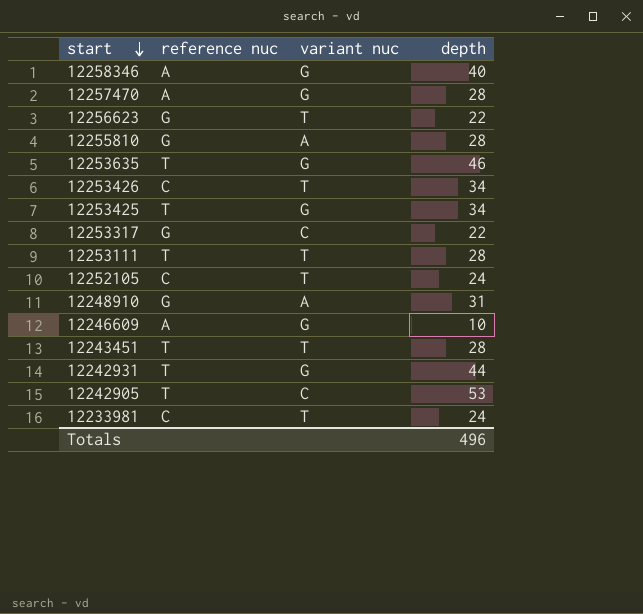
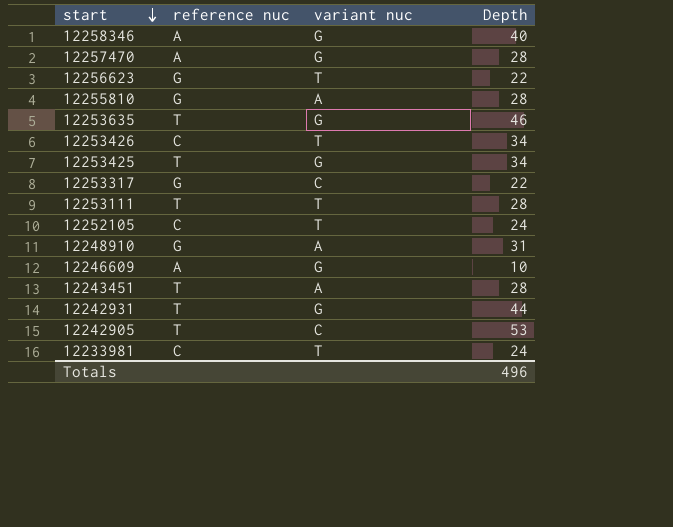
column name: depth -> Depth
12243451 | variant nuc: T -> A

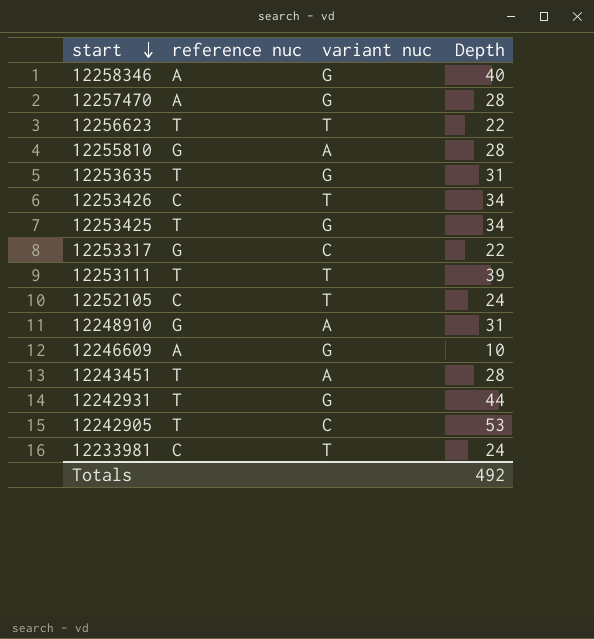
12256623 | reference nuc: G -> T
12253635 | Depth: 46 -> 31
12253111 | Depth: 28 -> 39
Totals | Depth: 496 -> 492

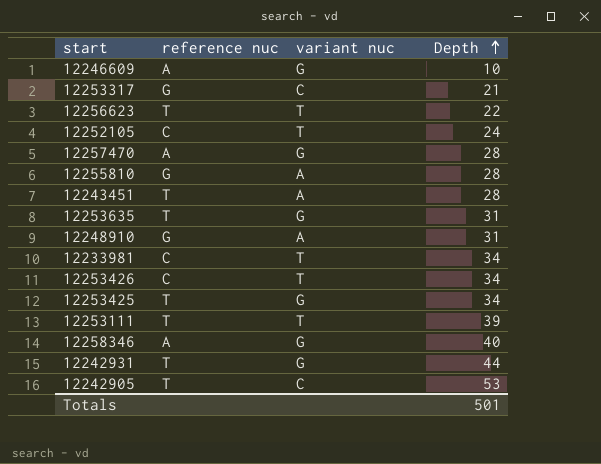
row order: start descending -> Depth ascending
12253317 | Depth: 22 -> 21
12233981 | Depth: 24 -> 34
Totals | Depth: 492 -> 501

